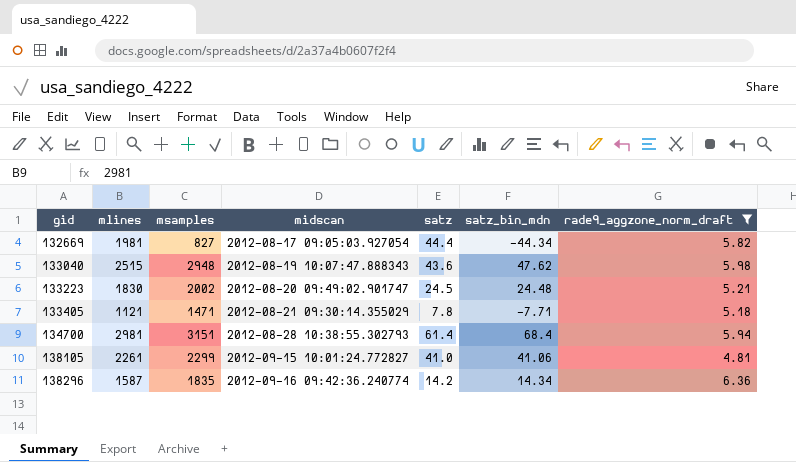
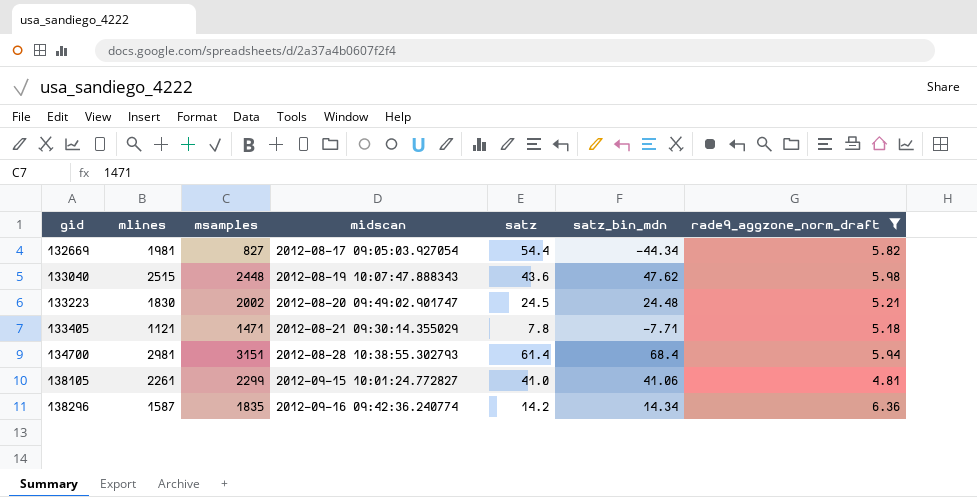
132669 | satz: 44.4 -> 54.4
133040 | msamples: 2948 -> 2448

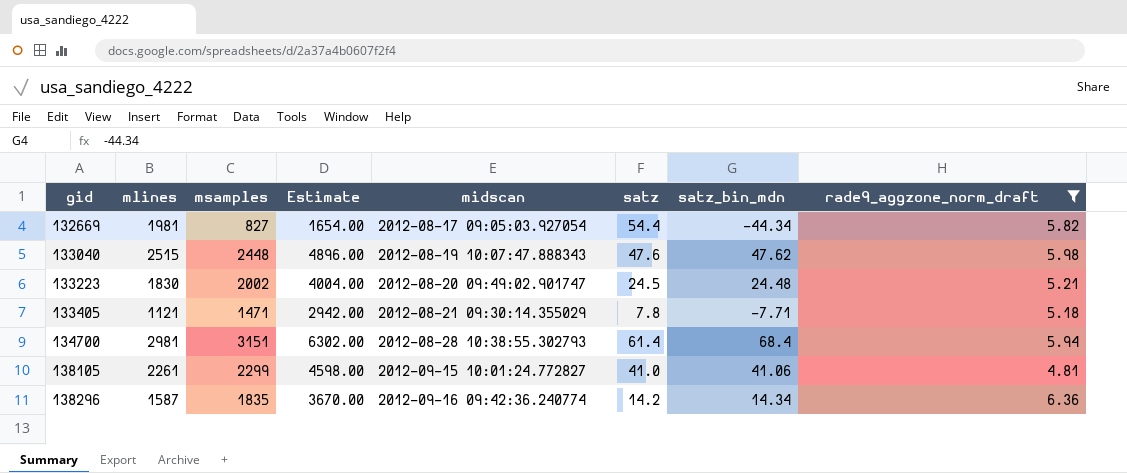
column Estimate | formula: none -> [msamples] * 2
133040 | satz: 43.6 -> 47.6

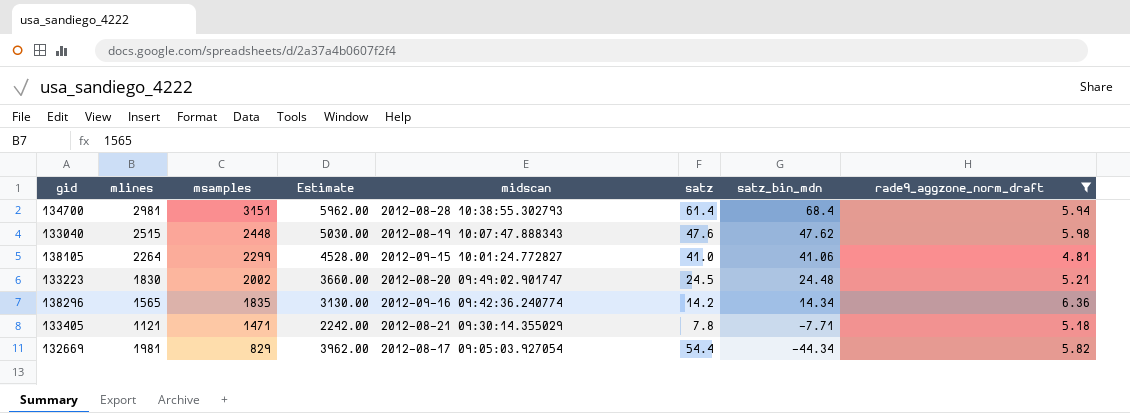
row order: gid ascending -> msamples descending
column Estimate | formula: [msamples] * 2 -> [mlines] * 2
138105 | mlines: 2261 -> 2264
138296 | mlines: 1587 -> 1565
132669 | msamples: 827 -> 829

